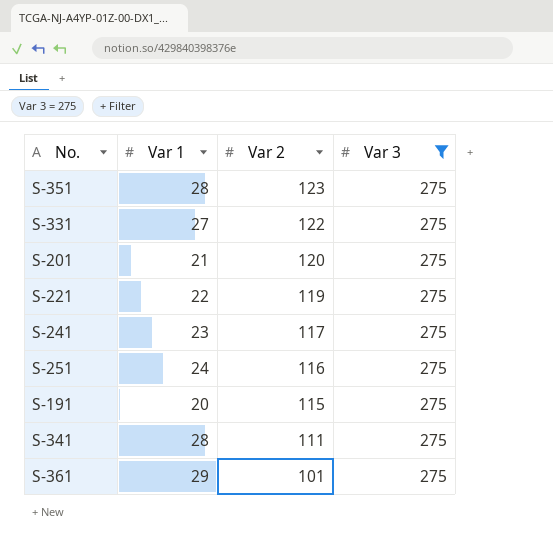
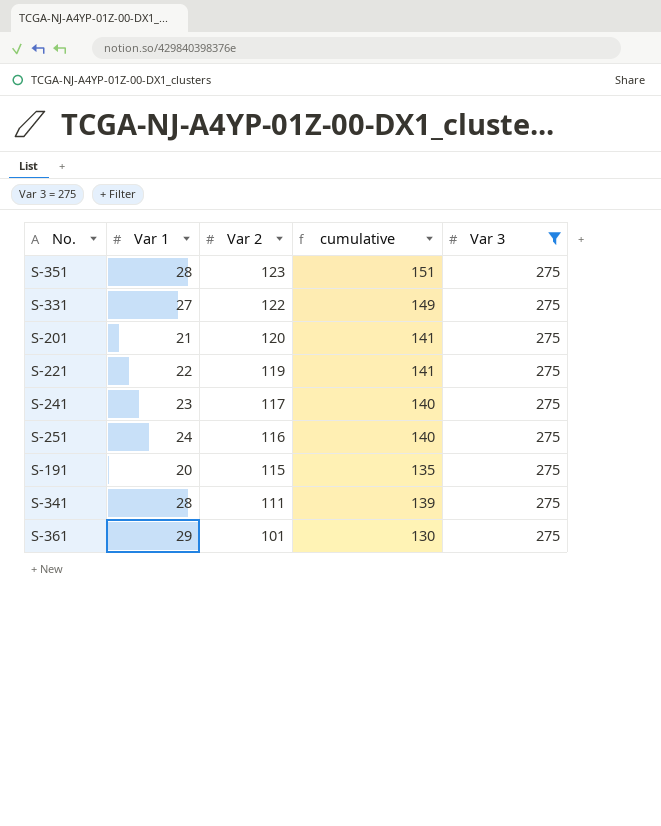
column cumulative | formula: none -> [Var 1] + [Var 2]

